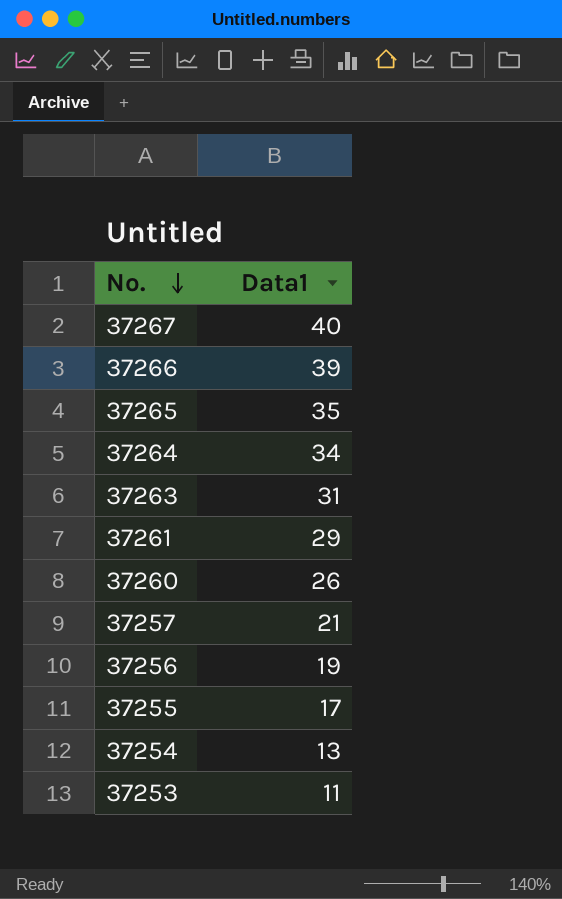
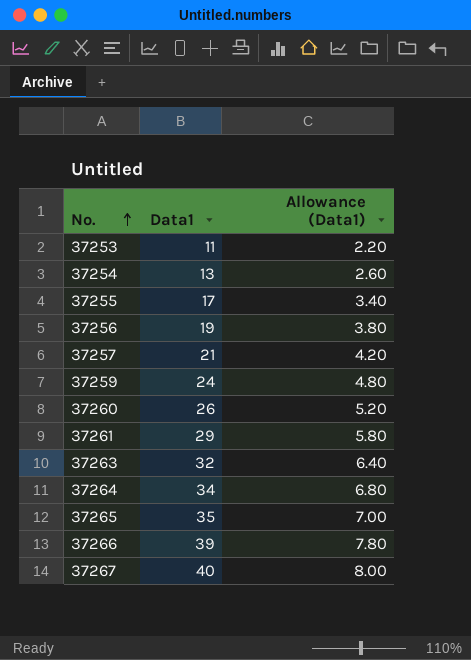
row order: No. descending -> No. ascending
column Allowance (Data1) | formula: none -> [Data1] * 0.2
row 37259: none -> 24 | 4.80
37263 | Data1: 31 -> 32

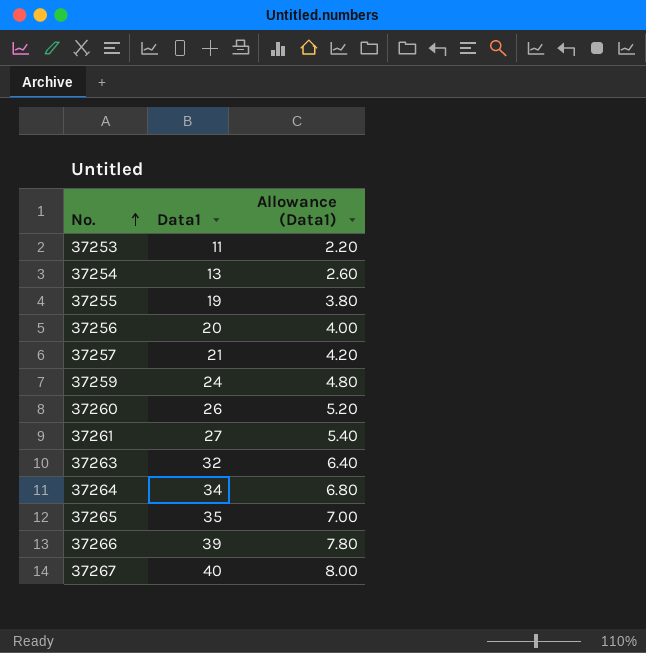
37255 | Data1: 17 -> 19
37255 | Allowance (Data1): 3.40 -> 3.80
37256 | Data1: 19 -> 20
37256 | Allowance (Data1): 3.80 -> 4.00
37261 | Data1: 29 -> 27
37261 | Allowance (Data1): 5.80 -> 5.40

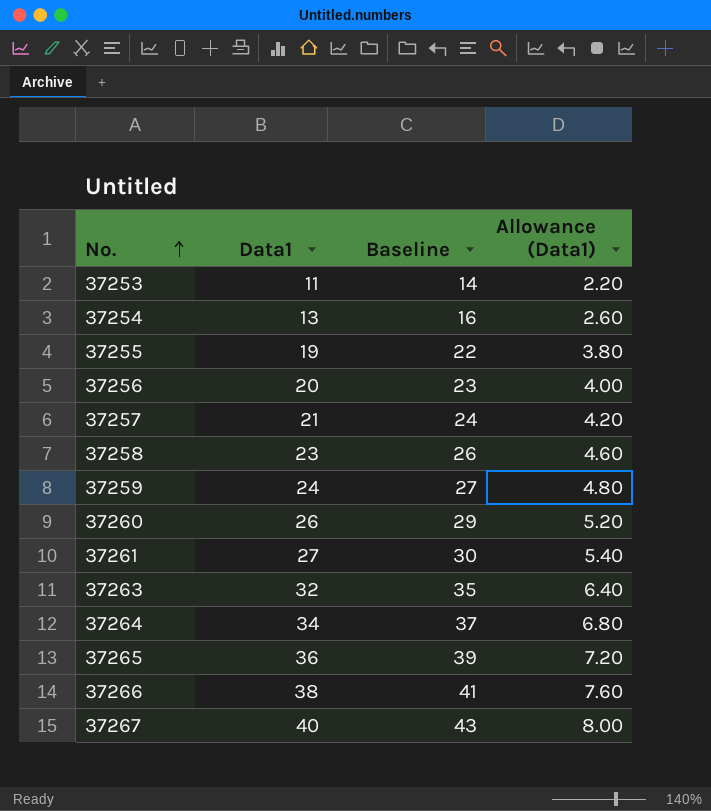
column Baseline | formula: none -> [Data1] + 3
row 37258: none -> 23 | 26 | 4.60
37265 | Data1: 35 -> 36
37265 | Allowance (Data1): 7.00 -> 7.20
37266 | Data1: 39 -> 38
37266 | Allowance (Data1): 7.80 -> 7.60

